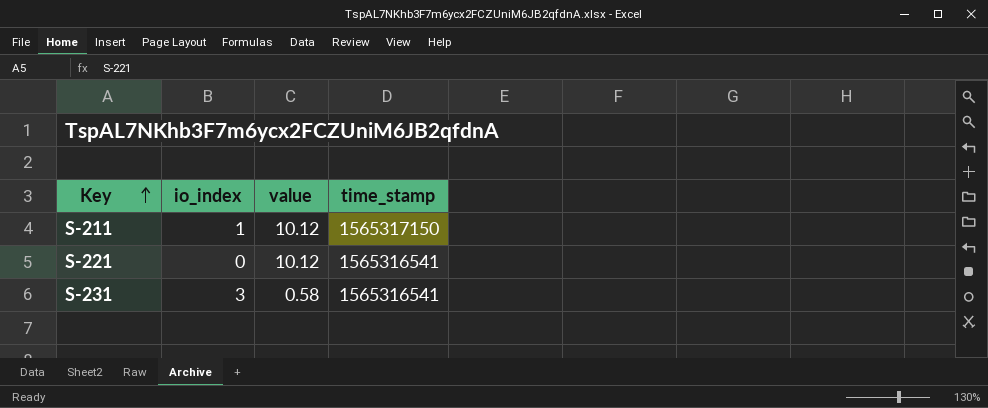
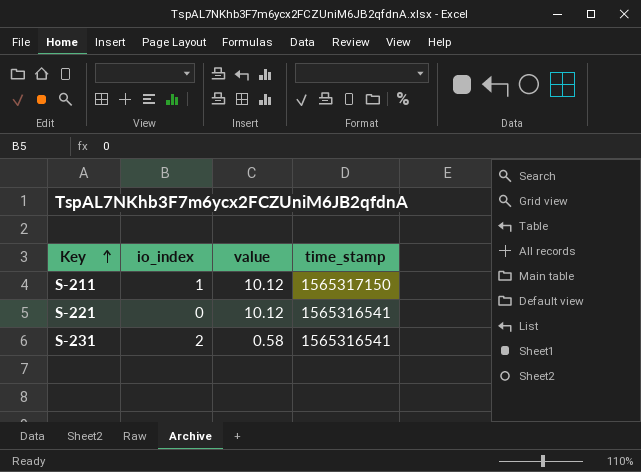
S-231 | io_index: 3 -> 2

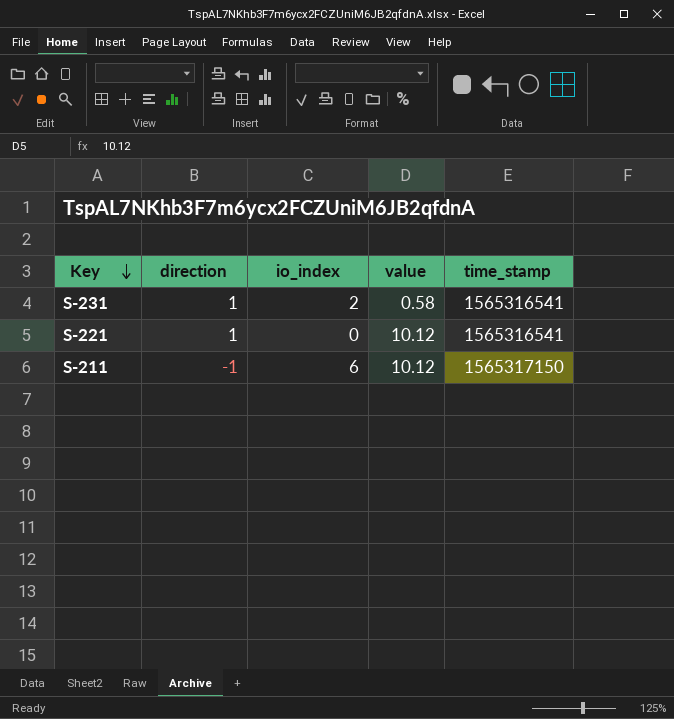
row order: Key ascending -> Key descending
column direction | position: none -> 2
S-211 | io_index: 1 -> 6

